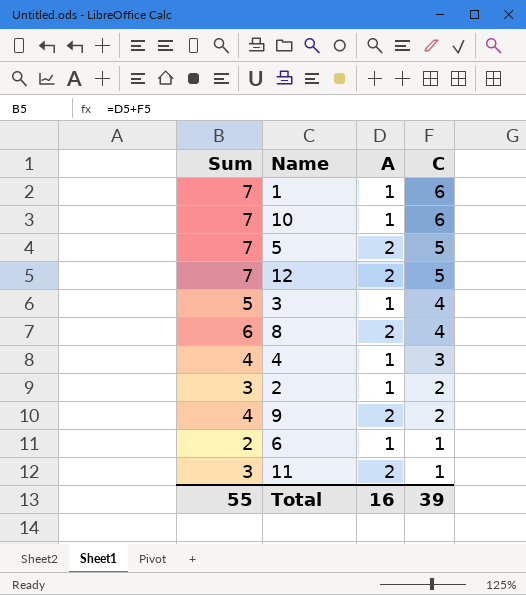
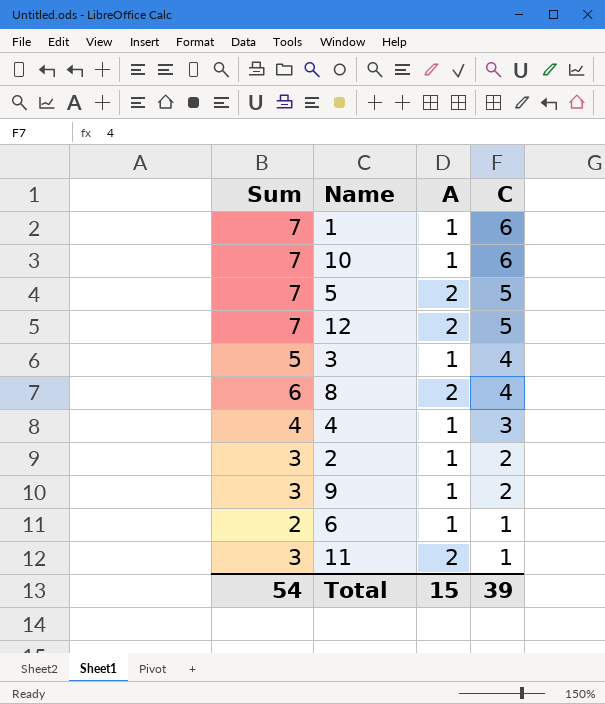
9 | Sum: 4 -> 3
9 | A: 2 -> 1
Total | Sum: 55 -> 54
Total | A: 16 -> 15

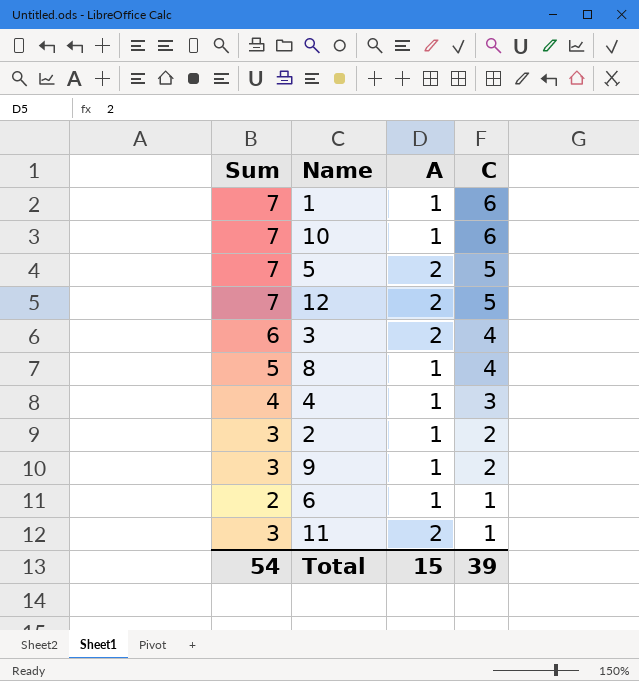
3 | Sum: 5 -> 6
3 | A: 1 -> 2
8 | Sum: 6 -> 5
8 | A: 2 -> 1

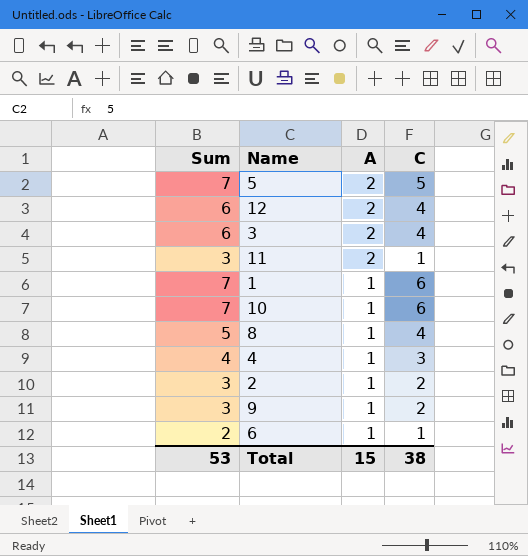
row order: C descending -> A descending
12 | Sum: 7 -> 6
12 | C: 5 -> 4
Total | Sum: 54 -> 53
Total | C: 39 -> 38

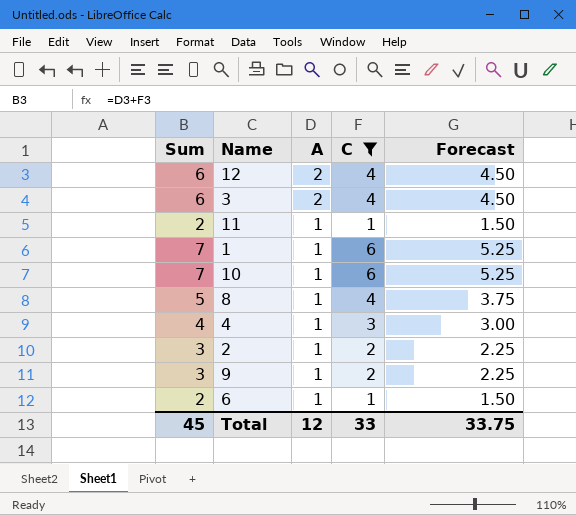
filter: none -> C != 5
column Forecast | formula: none -> [Sum] * 0.75
11 | Sum: 3 -> 2
11 | A: 2 -> 1
Total | Sum: 53 -> 45
Total | A: 15 -> 12
Total | C: 38 -> 33

